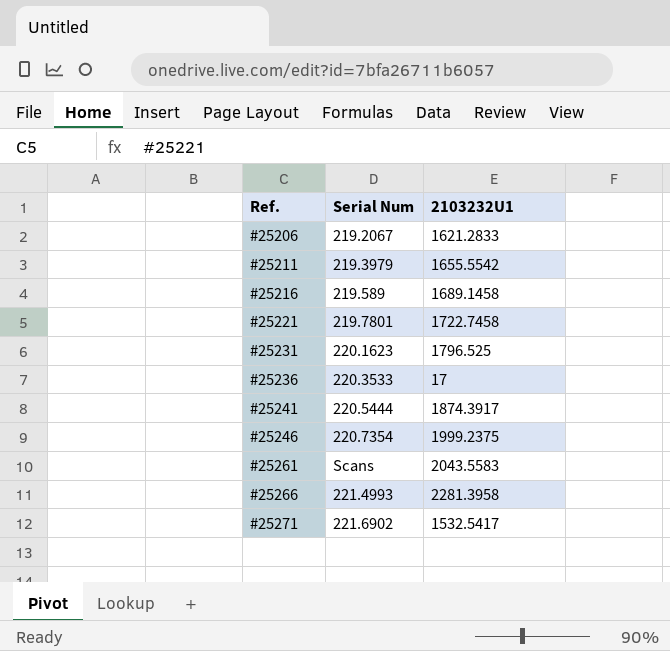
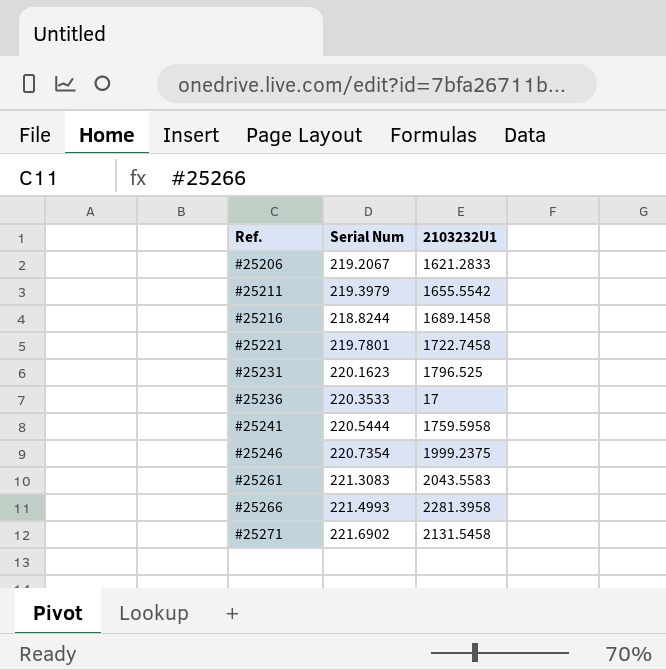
#25216 | Serial Num: 219.589 -> 218.8244
#25241 | 2103232U1: 1874.3917 -> 1759.5958
#25261 | Serial Num: Scans -> 221.3083
#25271 | 2103232U1: 1532.5417 -> 2131.5458

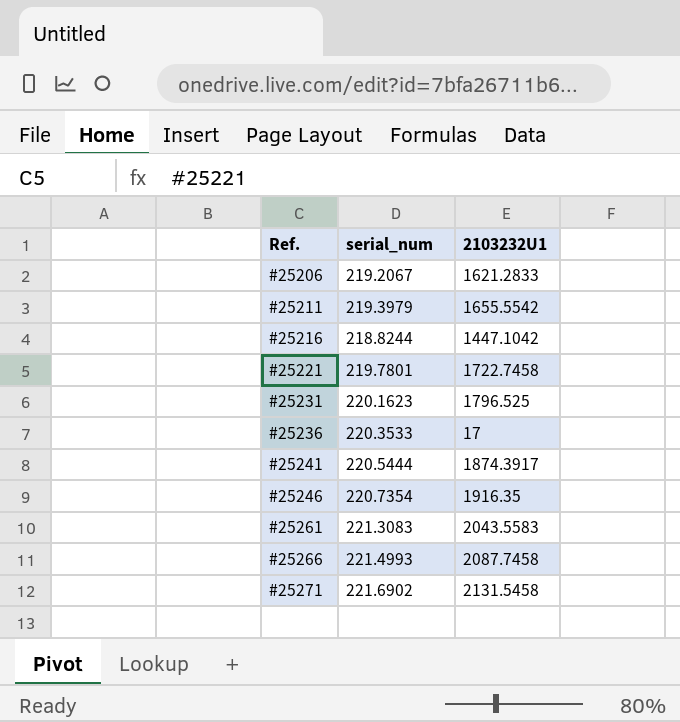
column name: Serial Num -> serial_num
#25216 | 2103232U1: 1689.1458 -> 1447.1042
#25241 | 2103232U1: 1759.5958 -> 1874.3917
#25246 | 2103232U1: 1999.2375 -> 1916.35
#25266 | 2103232U1: 2281.3958 -> 2087.7458

